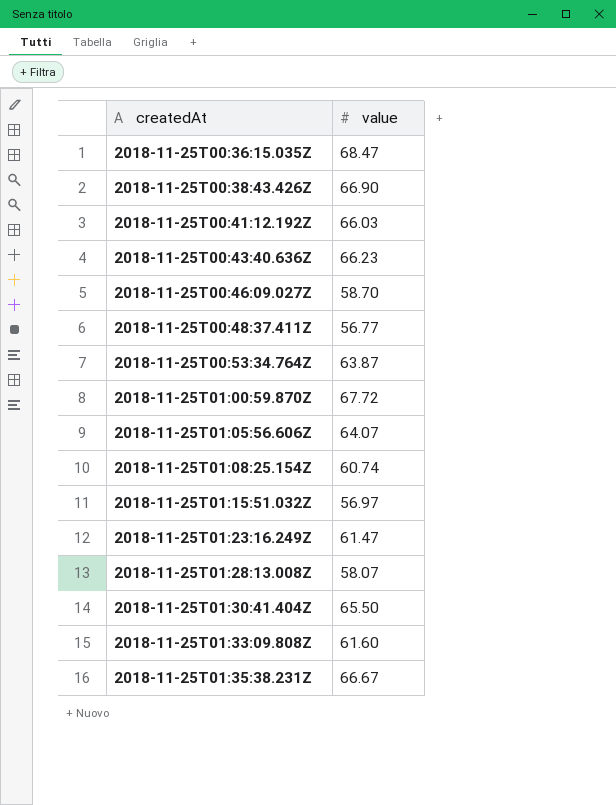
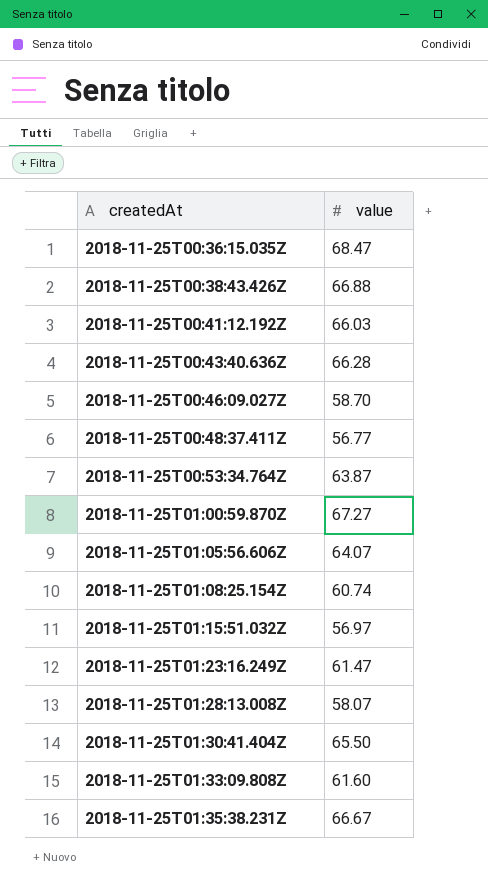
2018-11-25T00:38:43.426Z | value: 66.90 -> 66.88
2018-11-25T00:43:40.636Z | value: 66.23 -> 66.28
2018-11-25T01:00:59.870Z | value: 67.72 -> 67.27

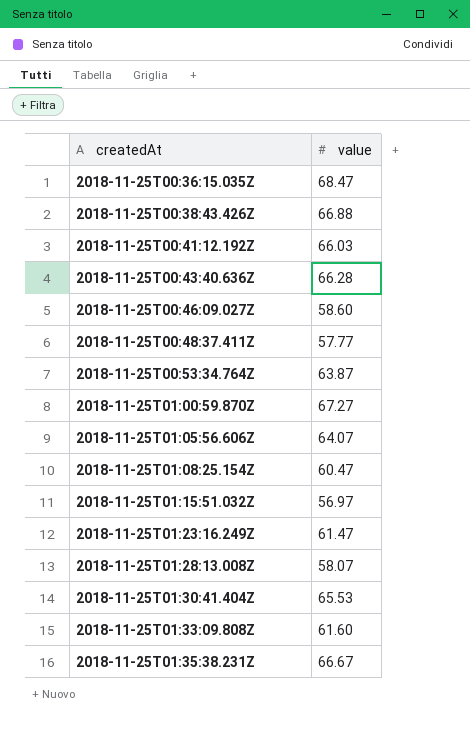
2018-11-25T00:46:09.027Z | value: 58.70 -> 58.60
2018-11-25T00:48:37.411Z | value: 56.77 -> 57.77
2018-11-25T01:08:25.154Z | value: 60.74 -> 60.47
2018-11-25T01:30:41.404Z | value: 65.50 -> 65.53

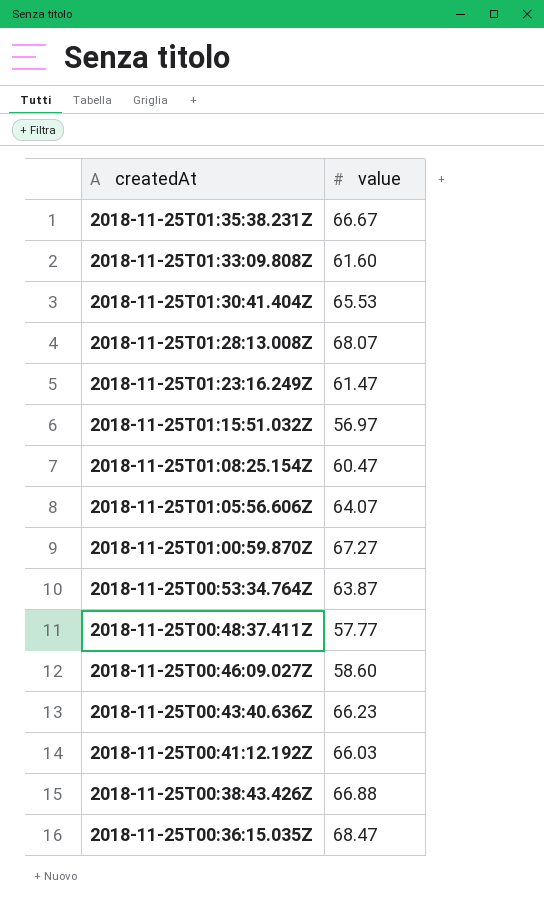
row order: createdAt ascending -> createdAt descending
2018-11-25T01:28:13.008Z | value: 58.07 -> 68.07
2018-11-25T00:43:40.636Z | value: 66.28 -> 66.23

